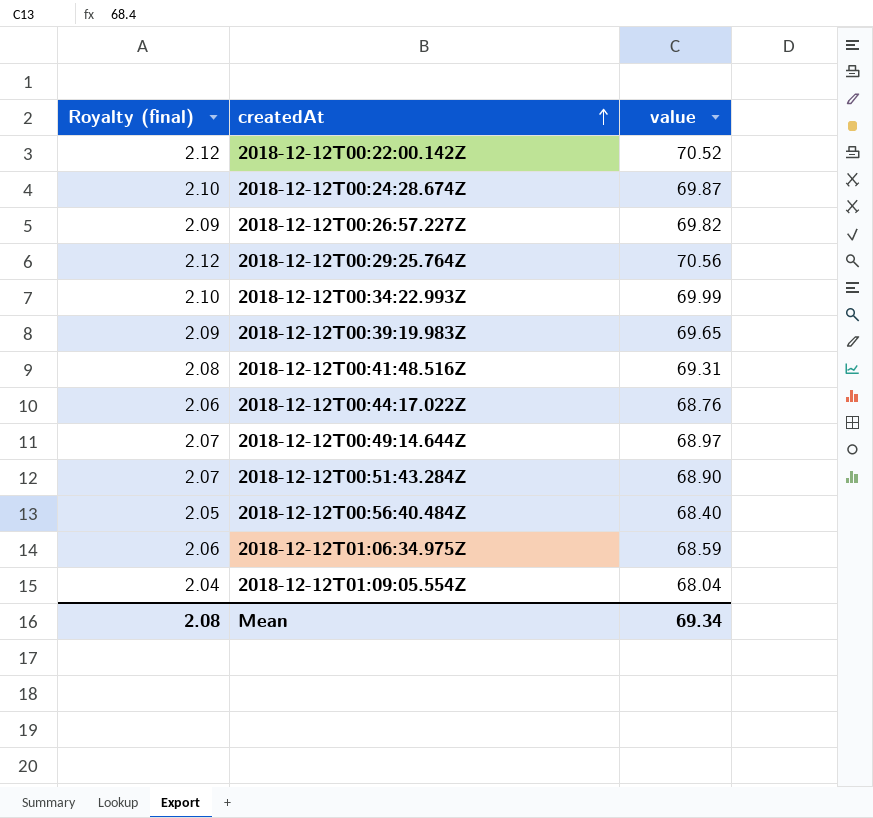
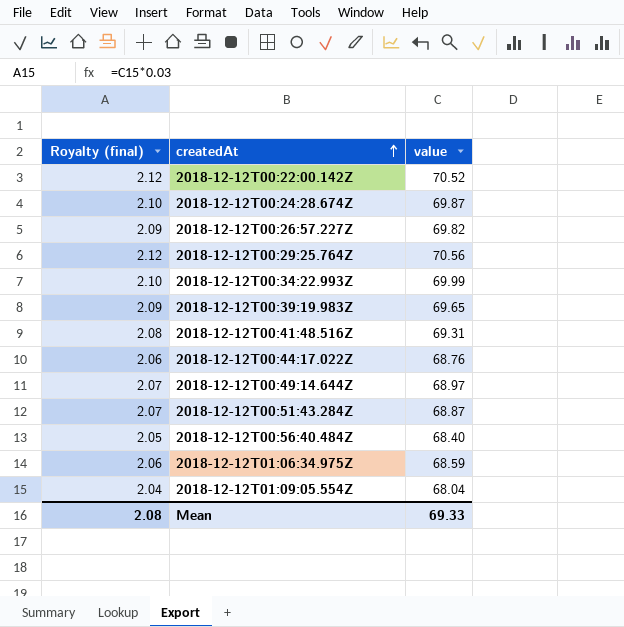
2018-12-12T00:51:43.284Z | value: 68.90 -> 68.87
Mean | value: 69.34 -> 69.33

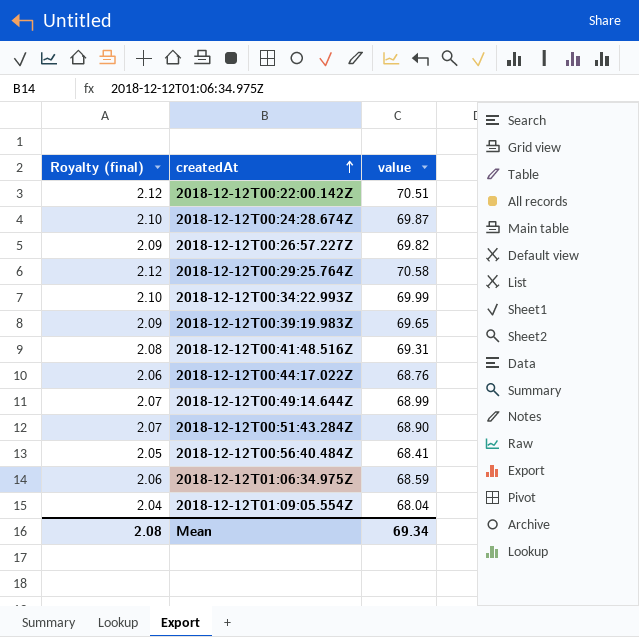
2018-12-12T00:22:00.142Z | value: 70.52 -> 70.51
2018-12-12T00:29:25.764Z | value: 70.56 -> 70.58
2018-12-12T00:49:14.644Z | value: 68.97 -> 68.99
2018-12-12T00:51:43.284Z | value: 68.87 -> 68.90
2018-12-12T00:56:40.484Z | value: 68.40 -> 68.41
Mean | value: 69.33 -> 69.34

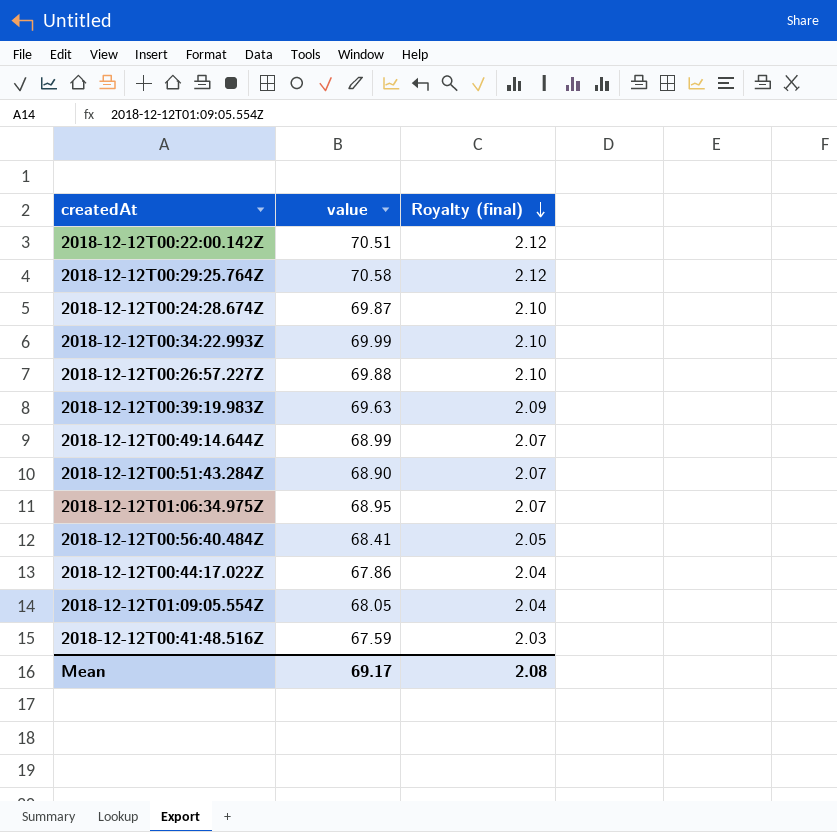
row order: createdAt ascending -> Royalty (final) descending
column Royalty (final) | position: 1 -> 3
2018-12-12T00:26:57.227Z | value: 69.82 -> 69.88
2018-12-12T00:26:57.227Z | Royalty (final): 2.09 -> 2.10
2018-12-12T00:39:19.983Z | value: 69.65 -> 69.63
2018-12-12T01:06:34.975Z | value: 68.59 -> 68.95
2018-12-12T01:06:34.975Z | Royalty (final): 2.06 -> 2.07
2018-12-12T00:44:17.022Z | value: 68.76 -> 67.86
2018-12-12T00:44:17.022Z | Royalty (final): 2.06 -> 2.04
2018-12-12T01:09:05.554Z | value: 68.04 -> 68.05
2018-12-12T00:41:48.516Z | value: 69.31 -> 67.59
2018-12-12T00:41:48.516Z | Royalty (final): 2.08 -> 2.03
Mean | value: 69.34 -> 69.17

